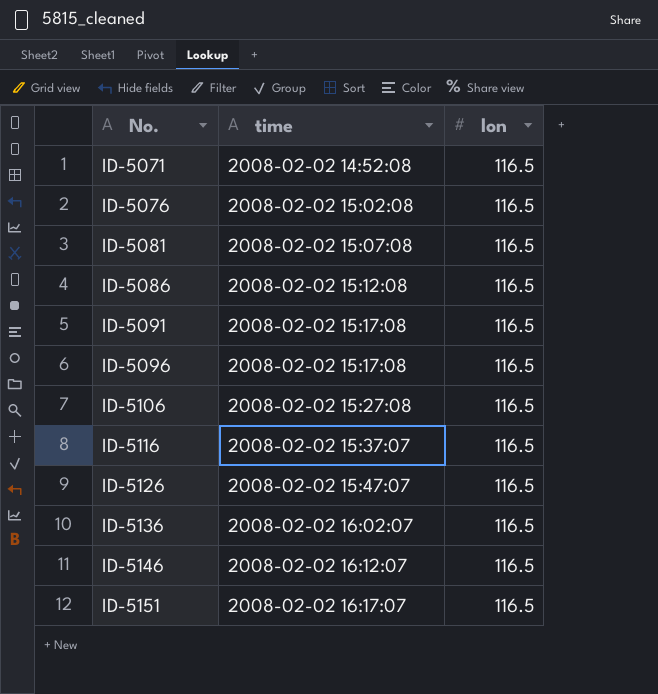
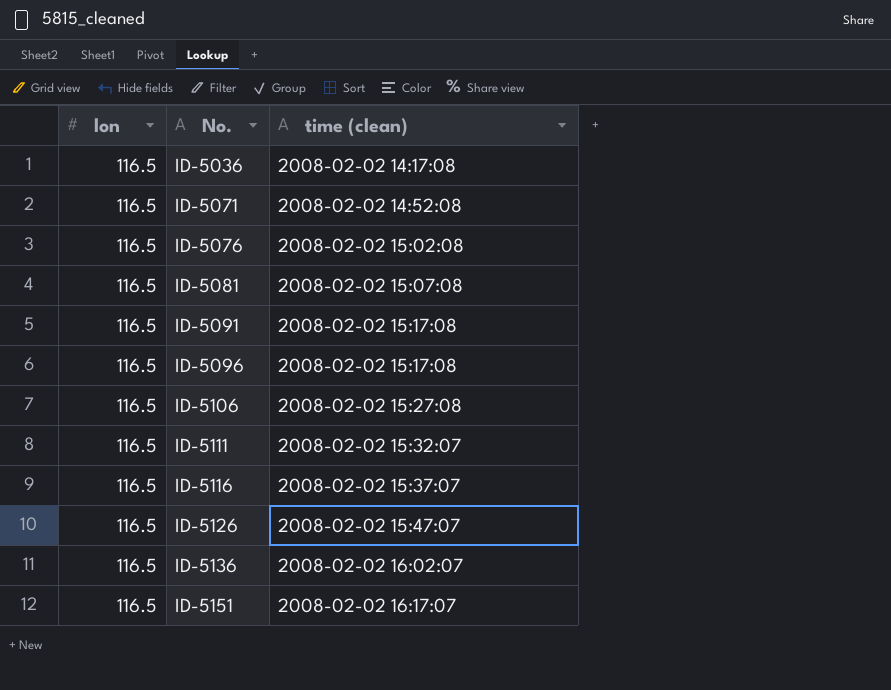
column lon | position: 3 -> 1
column name: time -> time (clean)
row ID-5086: 2008-02-02 15:12:08 | 116.5 -> none
row ID-5146: 2008-02-02 16:12:07 | 116.5 -> none
row ID-5036: none -> 116.5 | 2008-02-02 14:17:08
row ID-5111: none -> 116.5 | 2008-02-02 15:32:07

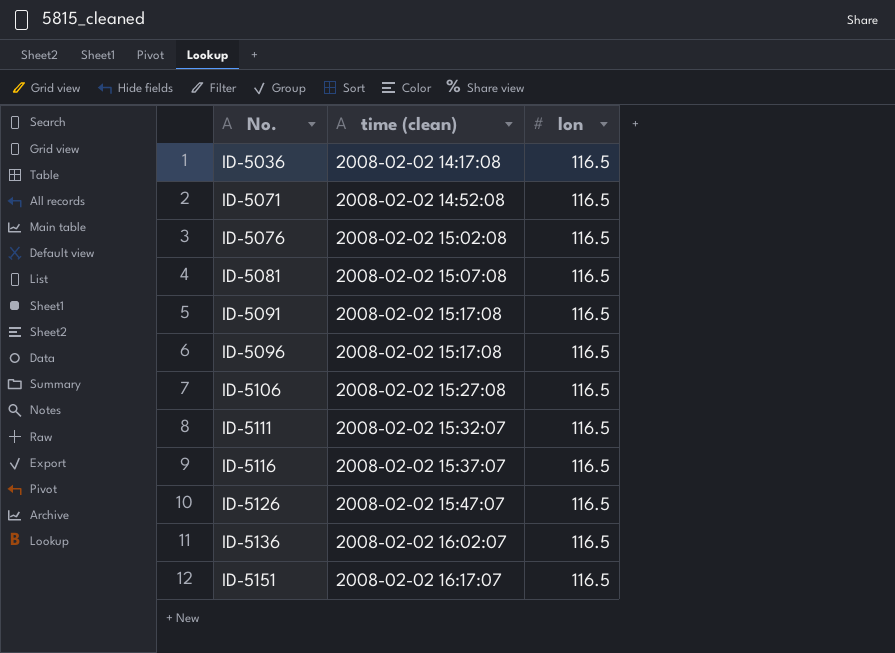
column lon | position: 1 -> 3

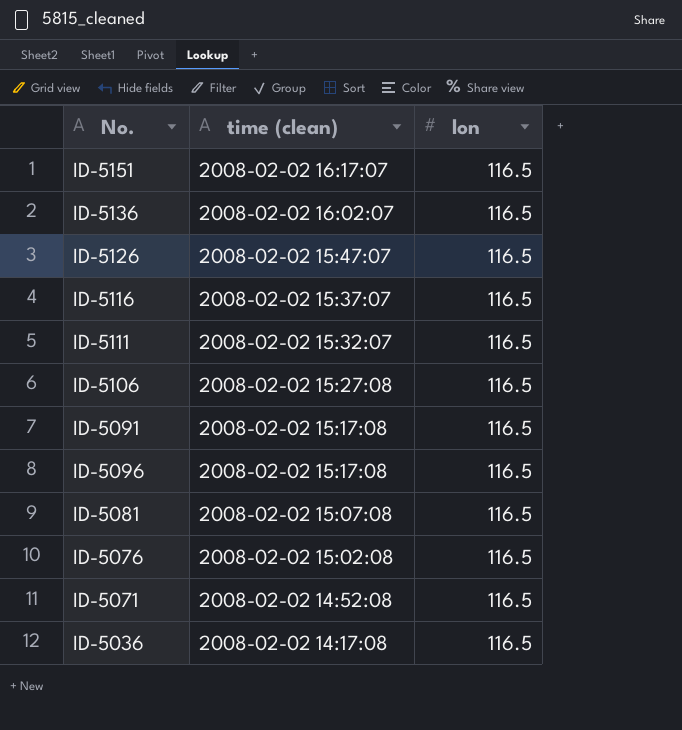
row order: No. ascending -> time (clean) descending

